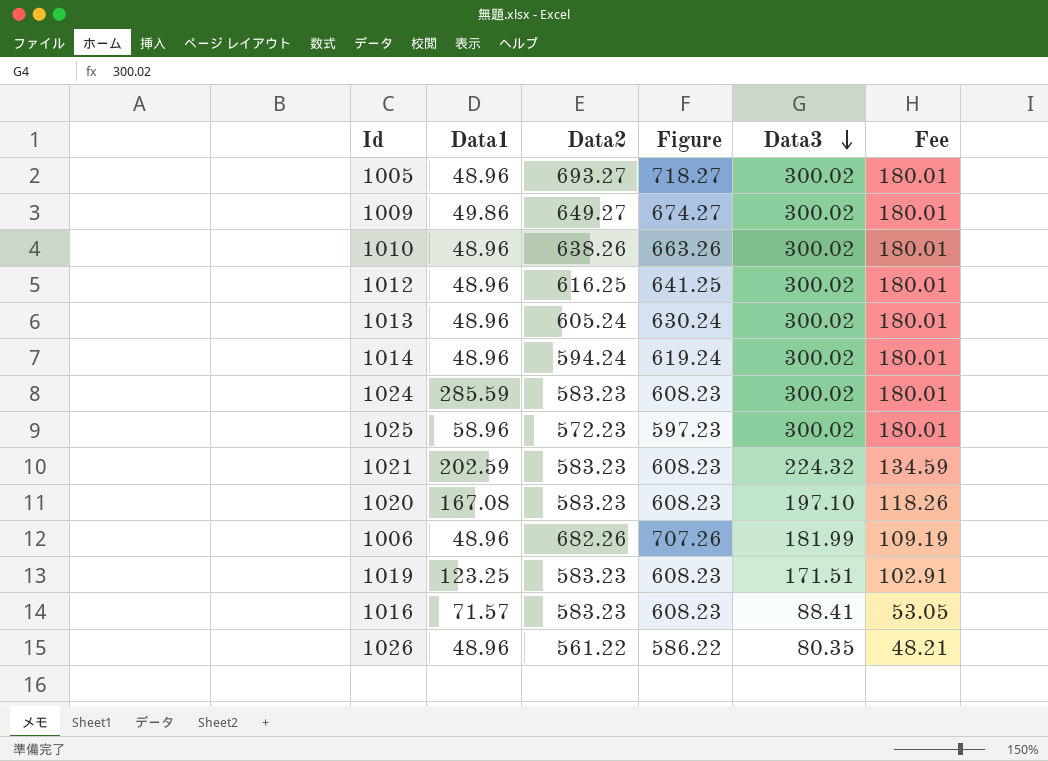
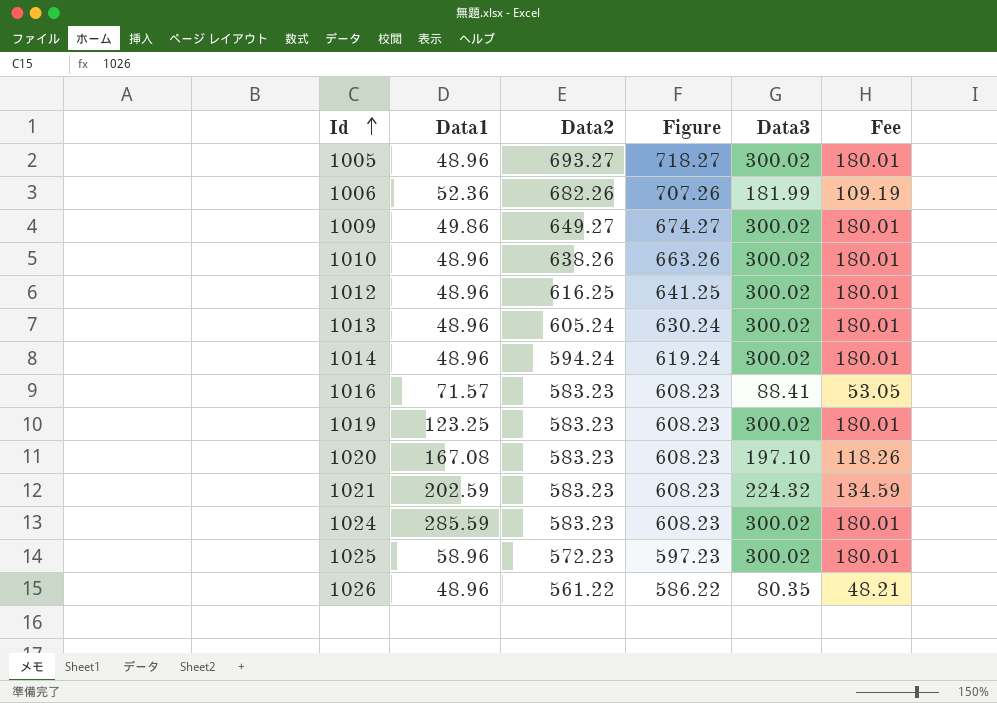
row order: Data3 descending -> Id ascending
1006 | Data1: 48.96 -> 52.36
1019 | Data3: 171.51 -> 300.02
1019 | Fee: 102.91 -> 180.01

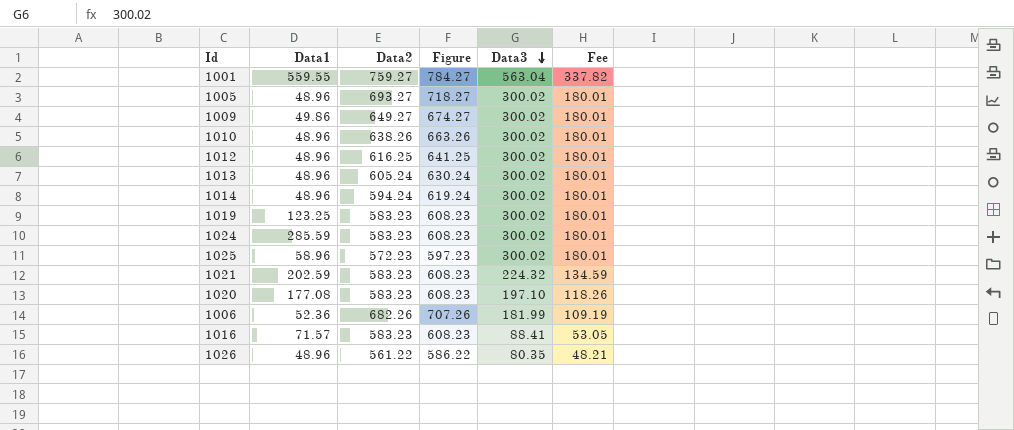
row order: Id ascending -> Data3 descending
row 1001: none -> 559.55 | 759.27 | 784.27 | 563.04 | 337.82
1020 | Data1: 167.08 -> 177.08

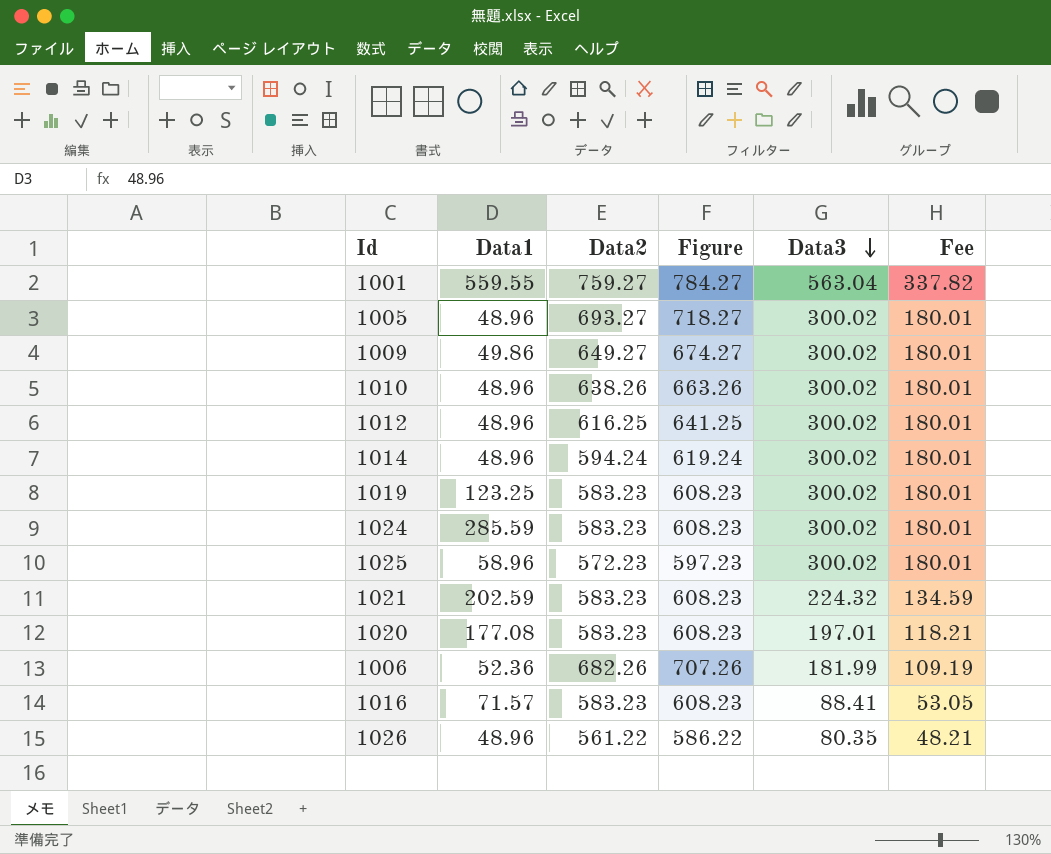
row 1013: 48.96 | 605.24 | 630.24 | 300.02 | 180.01 -> none
1020 | Data3: 197.10 -> 197.01
1020 | Fee: 118.26 -> 118.21

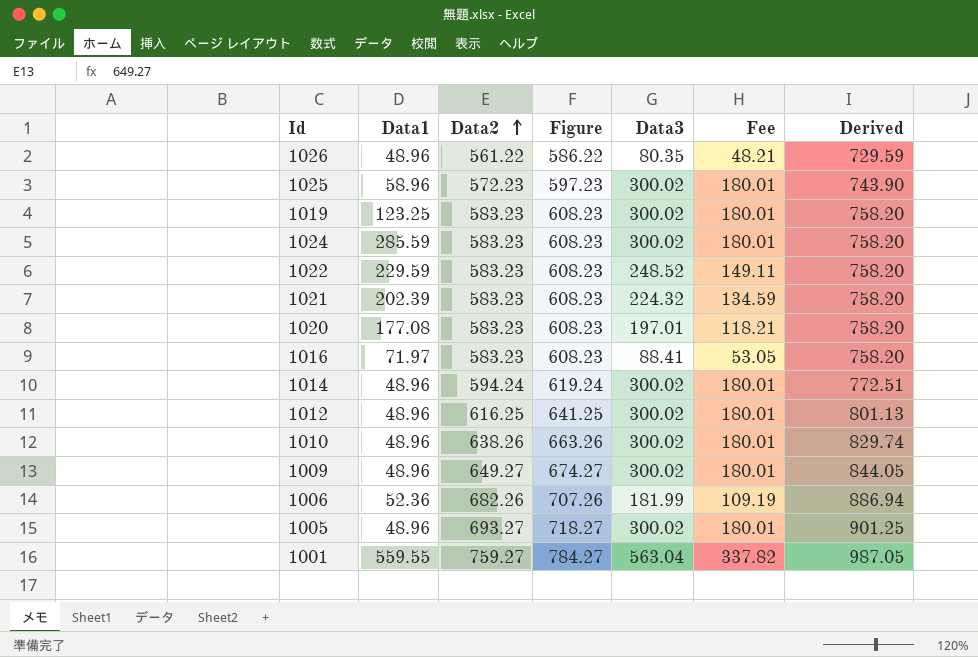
row order: Data3 descending -> Data2 ascending
column Derived | formula: none -> [Data2] * 1.3
row 1022: none -> 229.59 | 583.23 | 608.23 | 248.52 | 149.11 | 758.20
1021 | Data1: 202.59 -> 202.39
1016 | Data1: 71.57 -> 71.97
1009 | Data1: 49.86 -> 48.96

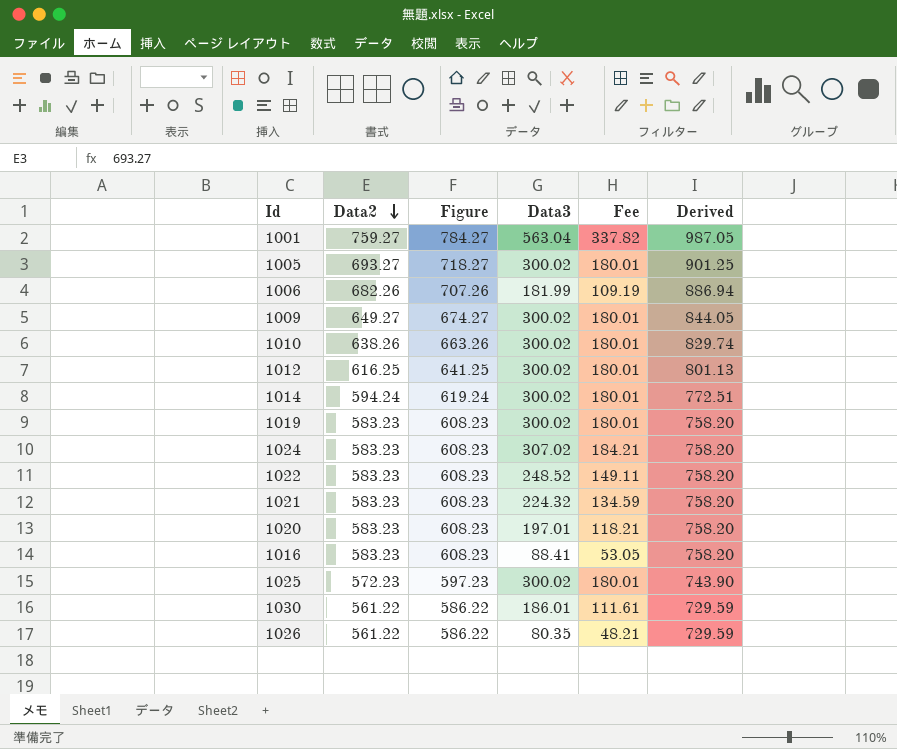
row order: Data2 ascending -> Data2 descending
column Data1 | position: 2 -> none
1024 | Data3: 300.02 -> 307.02
1024 | Fee: 180.01 -> 184.21
row 1030: none -> 561.22 | 586.22 | 186.01 | 111.61 | 729.59

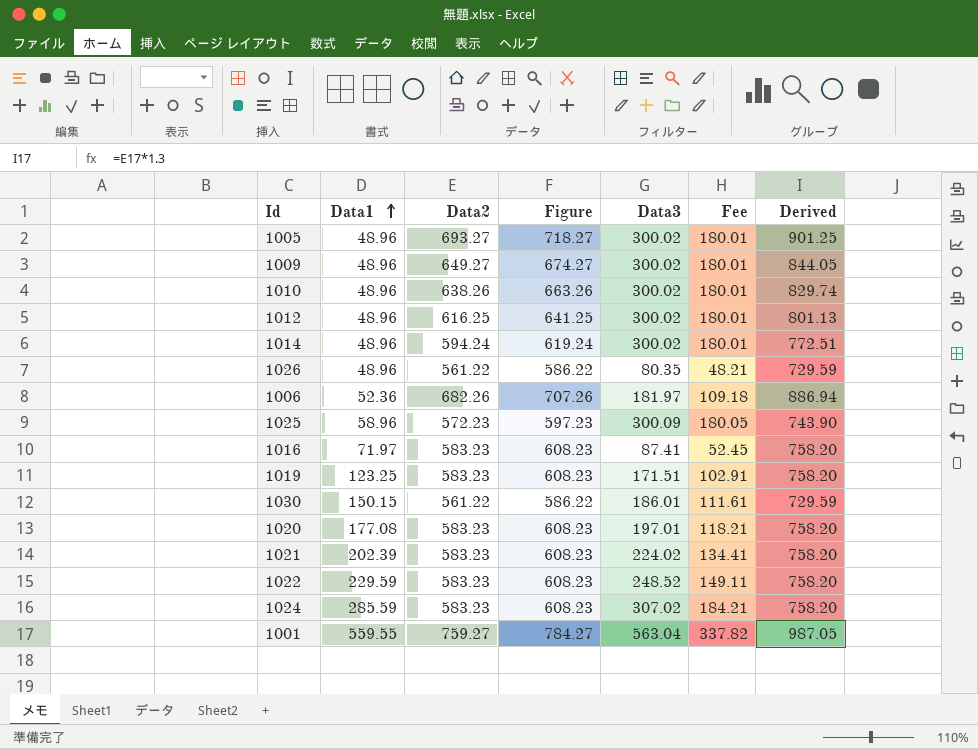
row order: Data2 descending -> Data1 ascending
column Data1 | position: none -> 2
1006 | Data3: 181.99 -> 181.97
1006 | Fee: 109.19 -> 109.18
1025 | Data3: 300.02 -> 300.09
1025 | Fee: 180.01 -> 180.05
1016 | Data3: 88.41 -> 87.41
1016 | Fee: 53.05 -> 52.45
1019 | Data3: 300.02 -> 171.51
1019 | Fee: 180.01 -> 102.91
1021 | Data3: 224.32 -> 224.02
1021 | Fee: 134.59 -> 134.41

